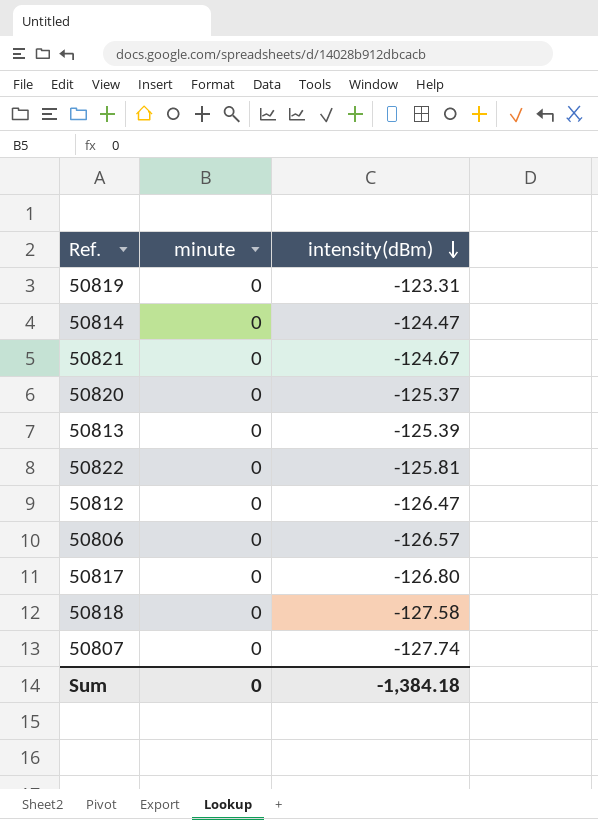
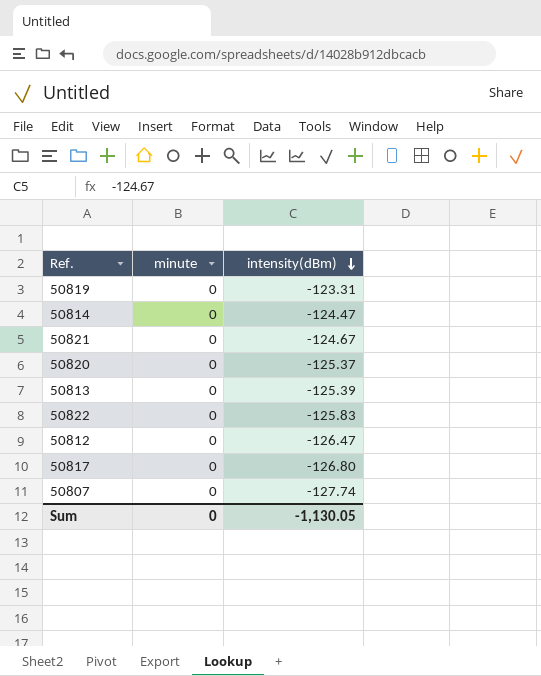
row 50806: 0 | -126.57 -> none
row 50818: 0 | -127.58 -> none
50822 | intensity(dBm): -125.81 -> -125.83
Sum | intensity(dBm): -1,384.18 -> -1,130.05

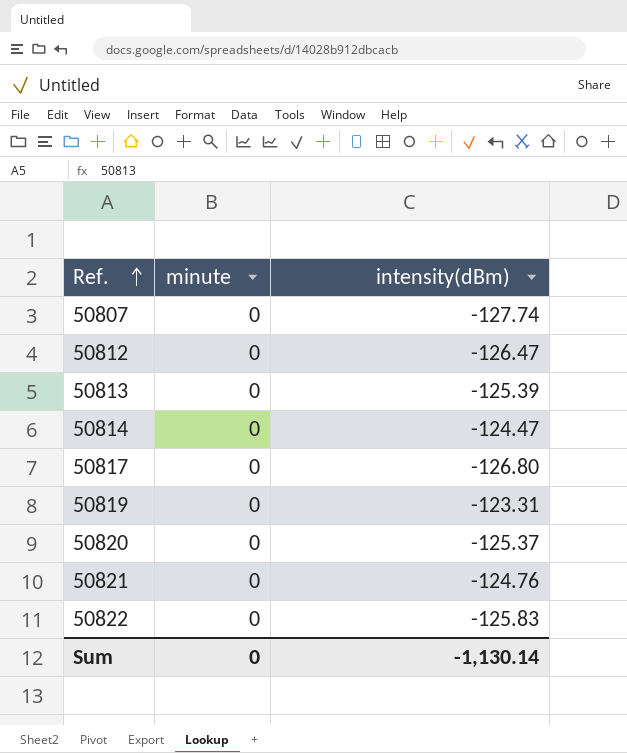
row order: intensity(dBm) descending -> Ref. ascending
50821 | intensity(dBm): -124.67 -> -124.76
Sum | intensity(dBm): -1,130.05 -> -1,130.14

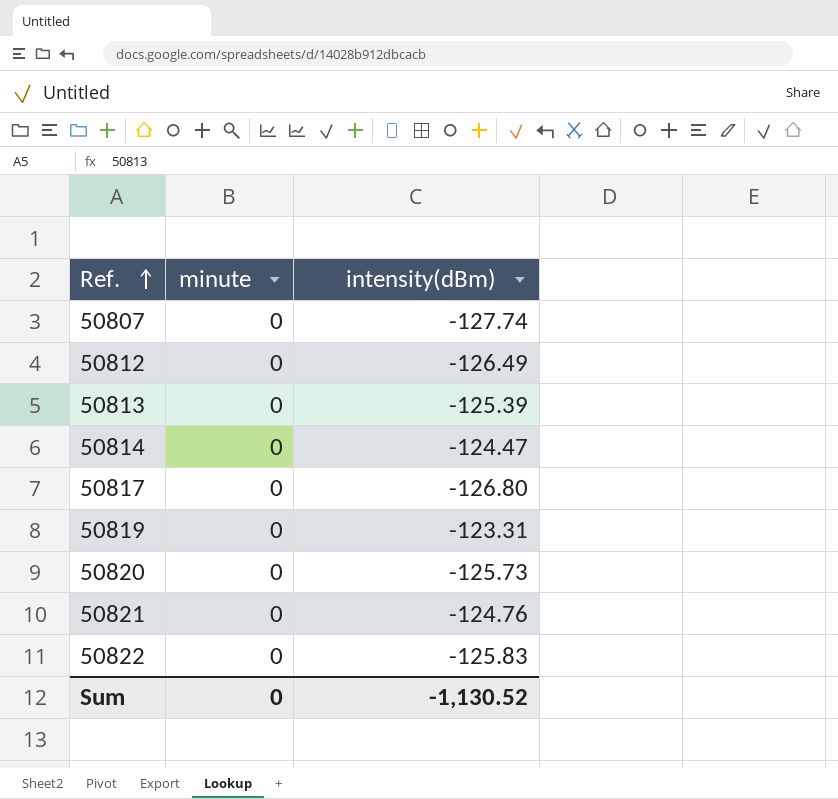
50812 | intensity(dBm): -126.47 -> -126.49
50820 | intensity(dBm): -125.37 -> -125.73
Sum | intensity(dBm): -1,130.14 -> -1,130.52

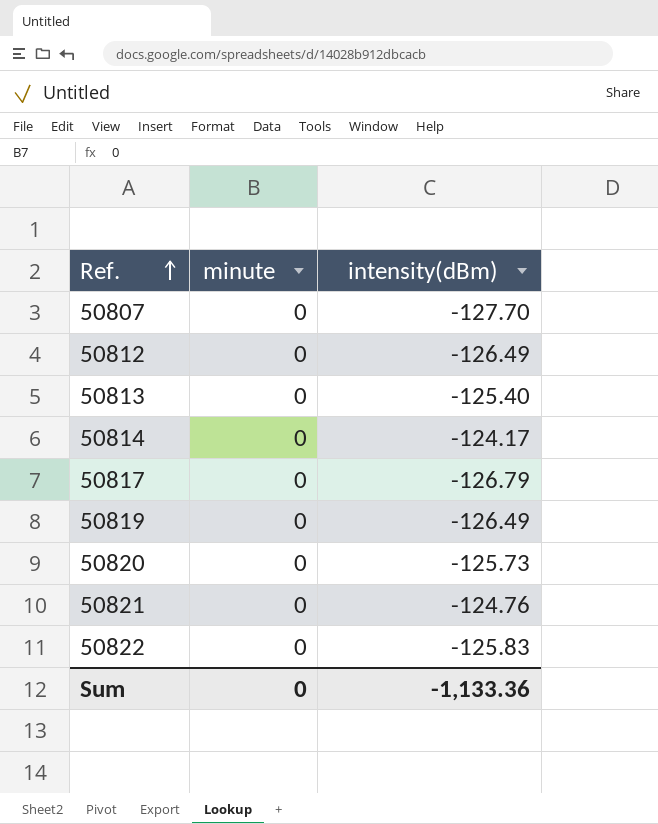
50807 | intensity(dBm): -127.74 -> -127.70
50813 | intensity(dBm): -125.39 -> -125.40
50814 | intensity(dBm): -124.47 -> -124.17
50817 | intensity(dBm): -126.80 -> -126.79
50819 | intensity(dBm): -123.31 -> -126.49
Sum | intensity(dBm): -1,130.52 -> -1,133.36

